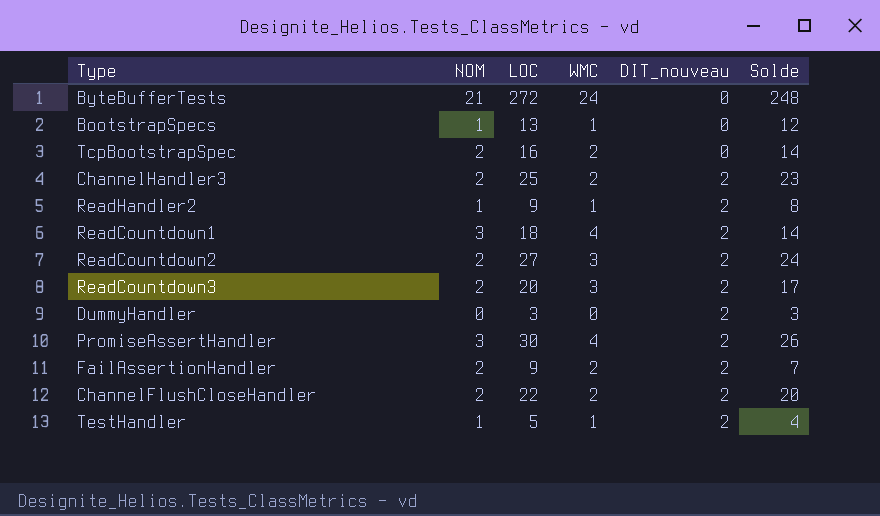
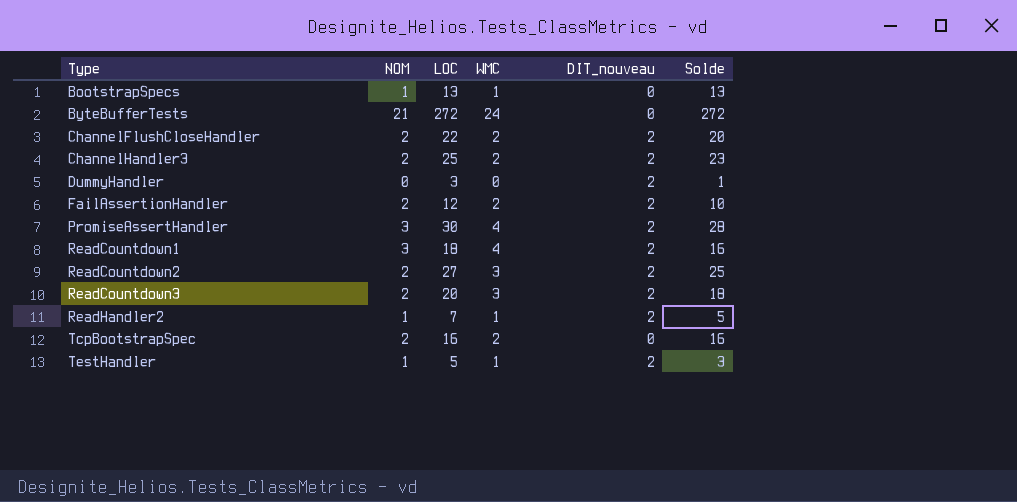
row order: DIT_nouveau ascending -> Type ascending
column Solde | formula: [LOC] - [WMC] -> [LOC] - [DIT_nouveau]
FailAssertionHandler | LOC: 9 -> 12
ReadHandler2 | LOC: 9 -> 7

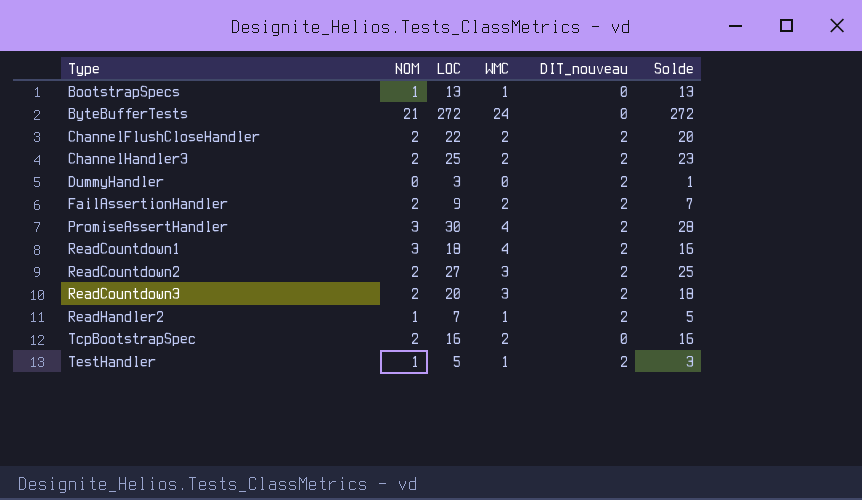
FailAssertionHandler | LOC: 12 -> 9
FailAssertionHandler | Solde: 10 -> 7

